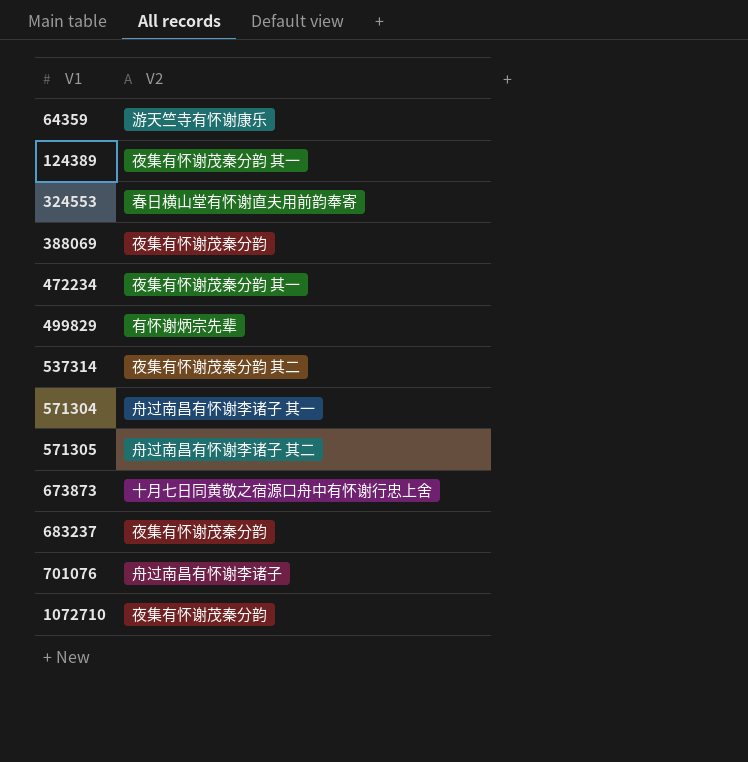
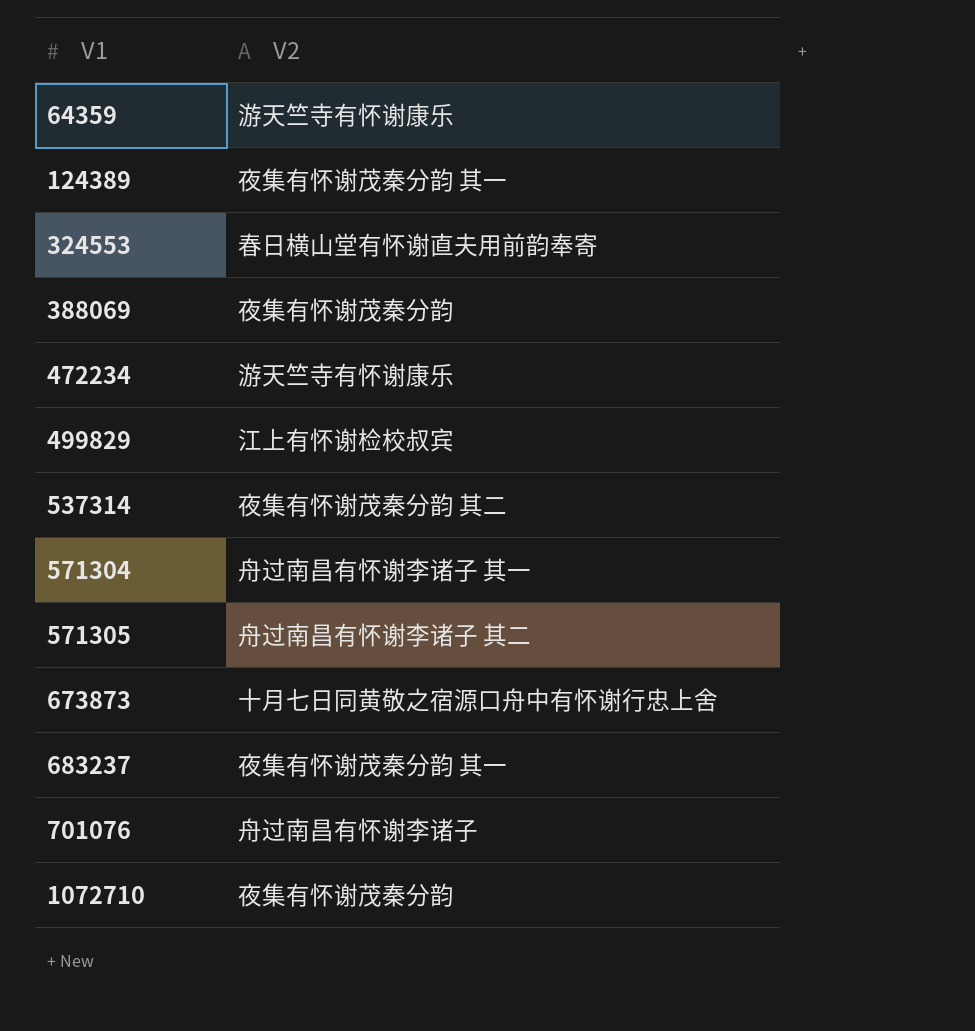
472234 | V2: 夜集有怀谢茂秦分韵 其一 -> 游天竺寺有怀谢康乐
499829 | V2: 有怀谢炳宗先辈 -> 江上有怀谢检校叔宾
683237 | V2: 夜集有怀谢茂秦分韵 -> 夜集有怀谢茂秦分韵 其一

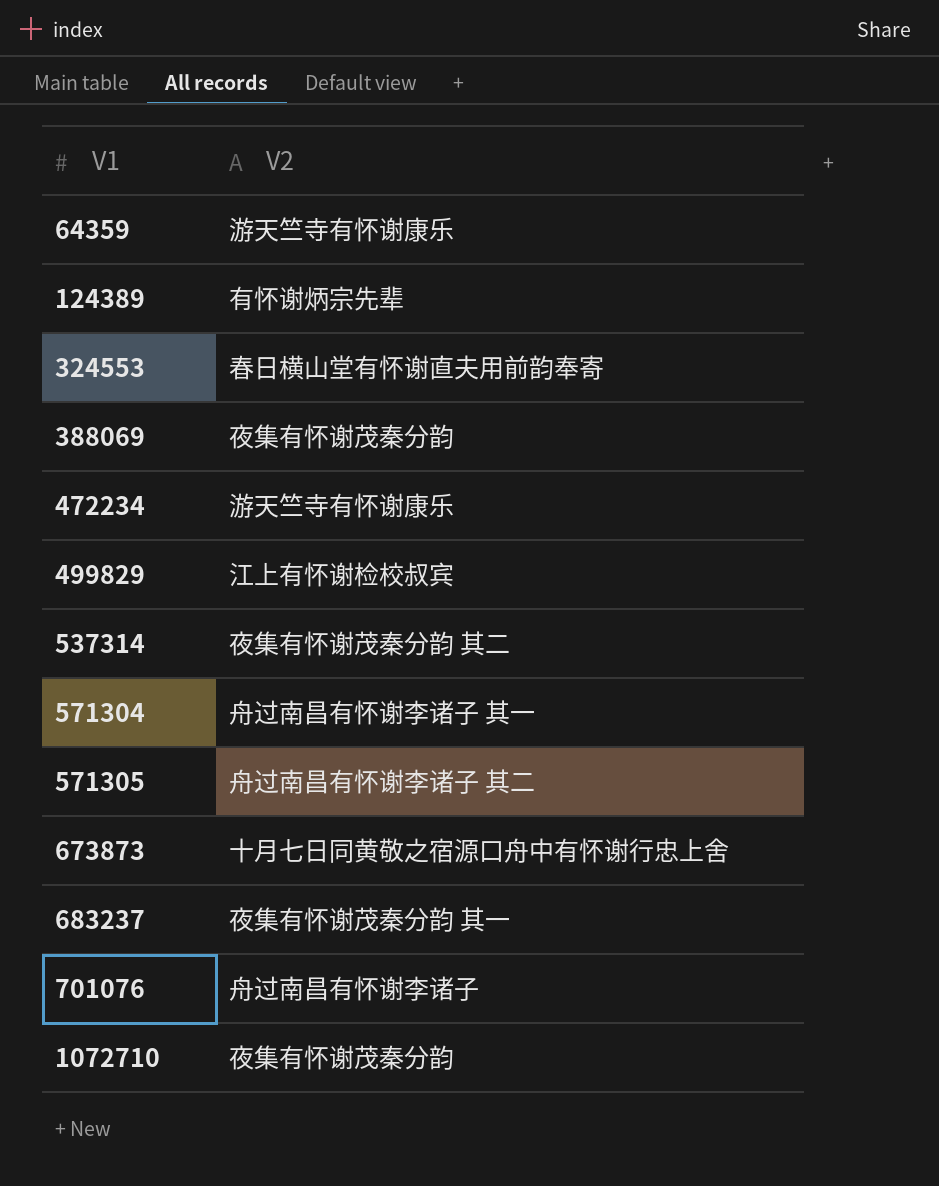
124389 | V2: 夜集有怀谢茂秦分韵 其一 -> 有怀谢炳宗先辈

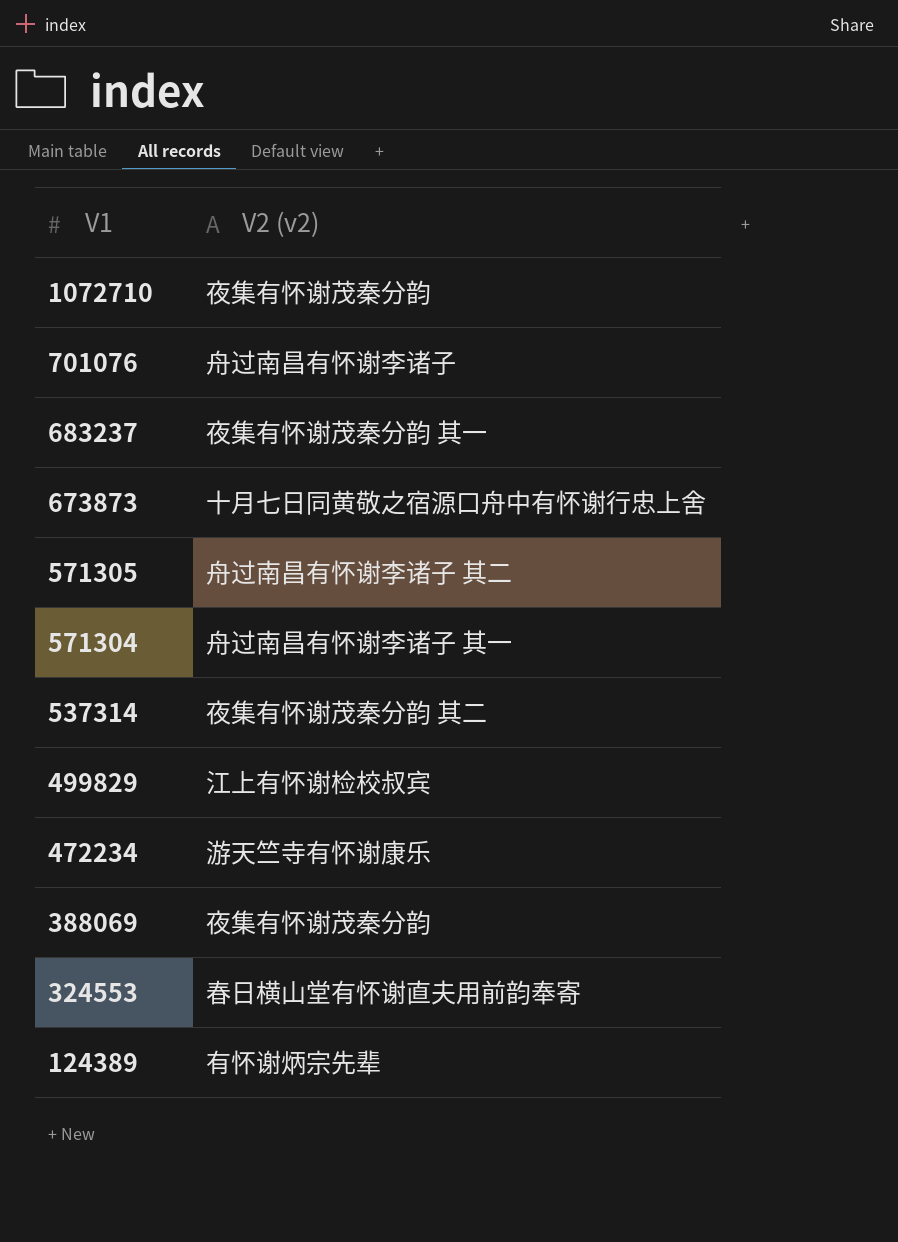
row order: V1 ascending -> V1 descending
column name: V2 -> V2 (v2)
row 64359: 游天竺寺有怀谢康乐 -> none

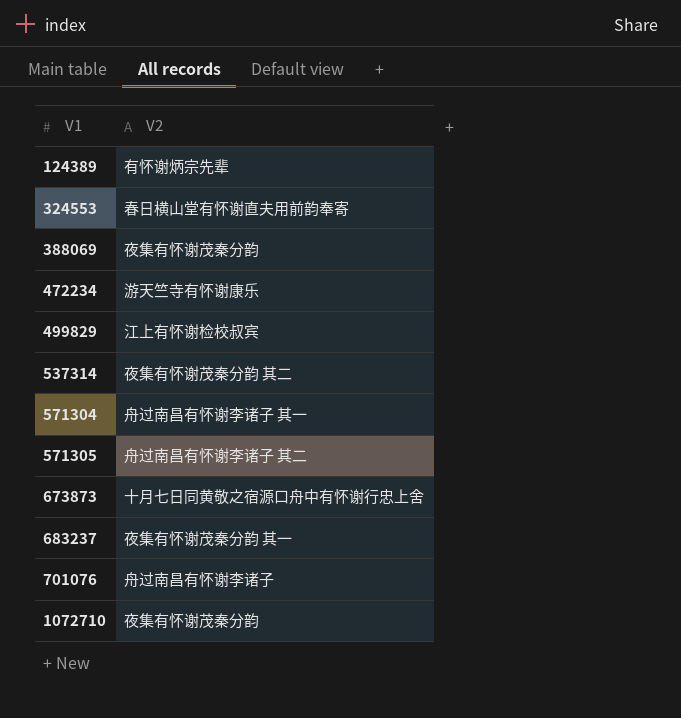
row order: V1 descending -> V1 ascending
column name: V2 (v2) -> V2

